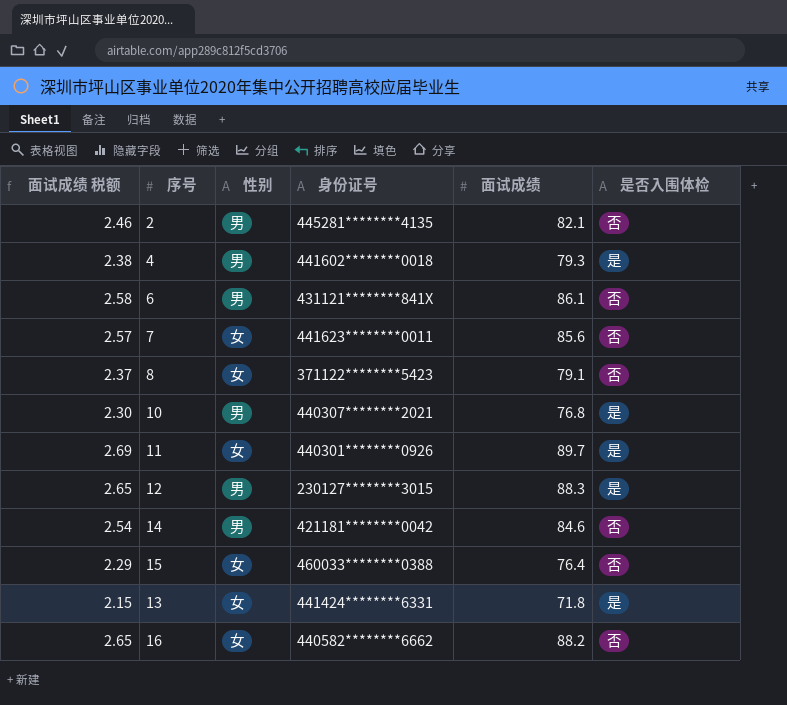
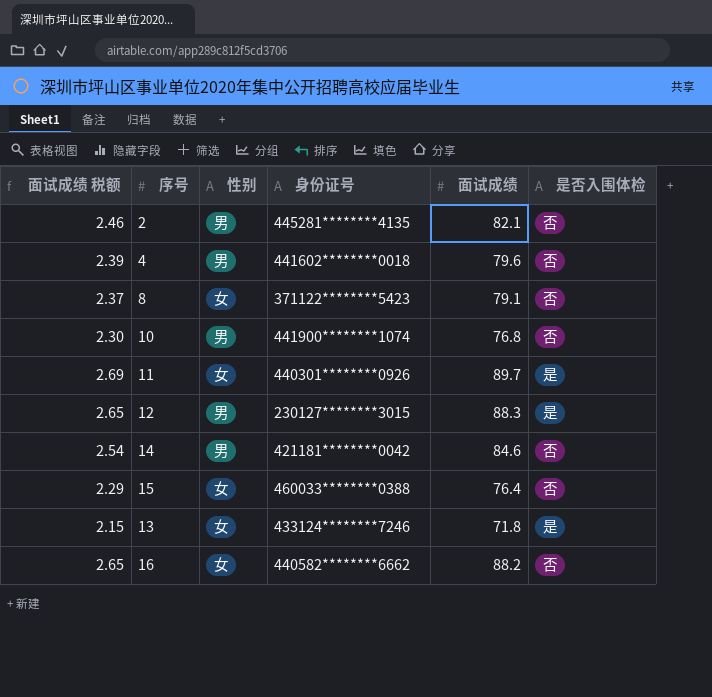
row 6: 2.58 | 男 | 431121********841X | 86.1 | 否 -> none
row 7: 2.57 | 女 | 441623********0011 | 85.6 | 否 -> none
4 | 面试成绩 税额: 2.38 -> 2.39
4 | 面试成绩: 79.3 -> 79.6
4 | 是否入围体检: 是 -> 否
10 | 身份证号: 440307********2021 -> 441900********1074
10 | 是否入围体检: 是 -> 否
13 | 身份证号: 441424********6331 -> 433124********7246

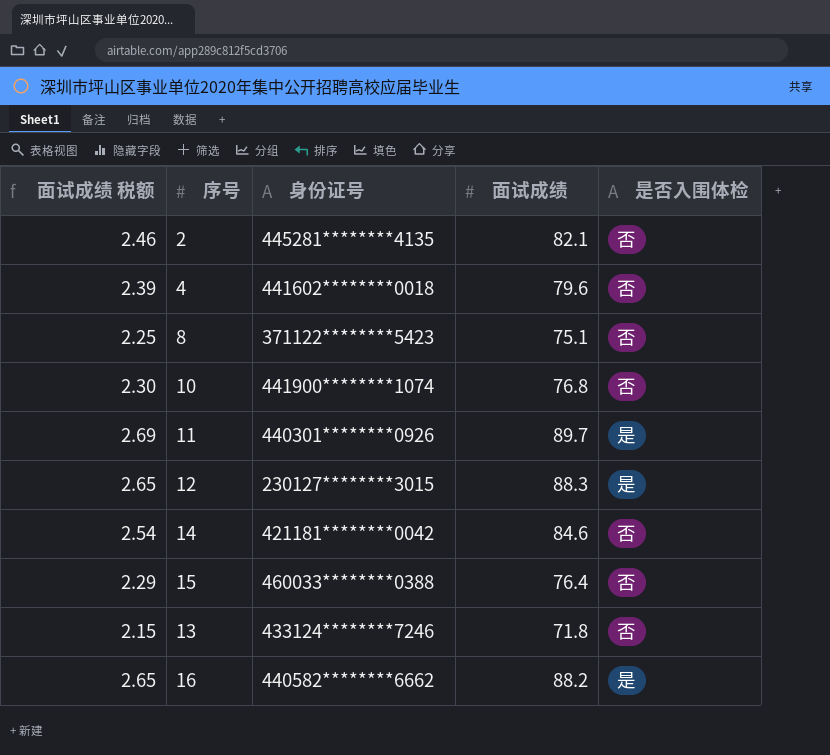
column 性别 | position: 3 -> none
8 | 面试成绩 税额: 2.37 -> 2.25
8 | 面试成绩: 79.1 -> 75.1
13 | 是否入围体检: 是 -> 否
16 | 是否入围体检: 否 -> 是

